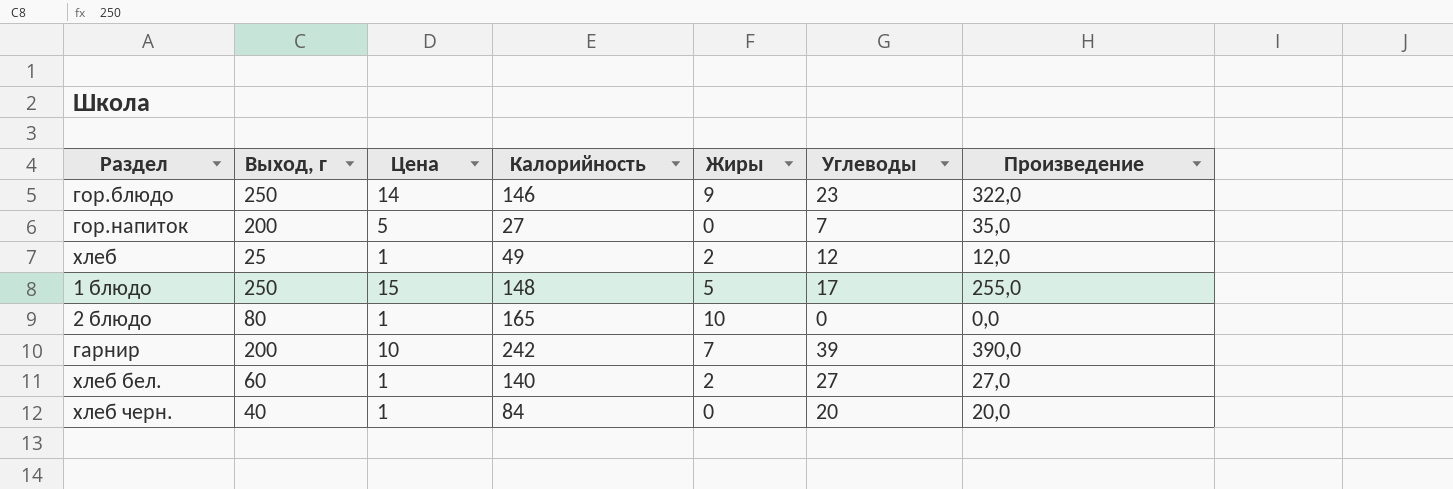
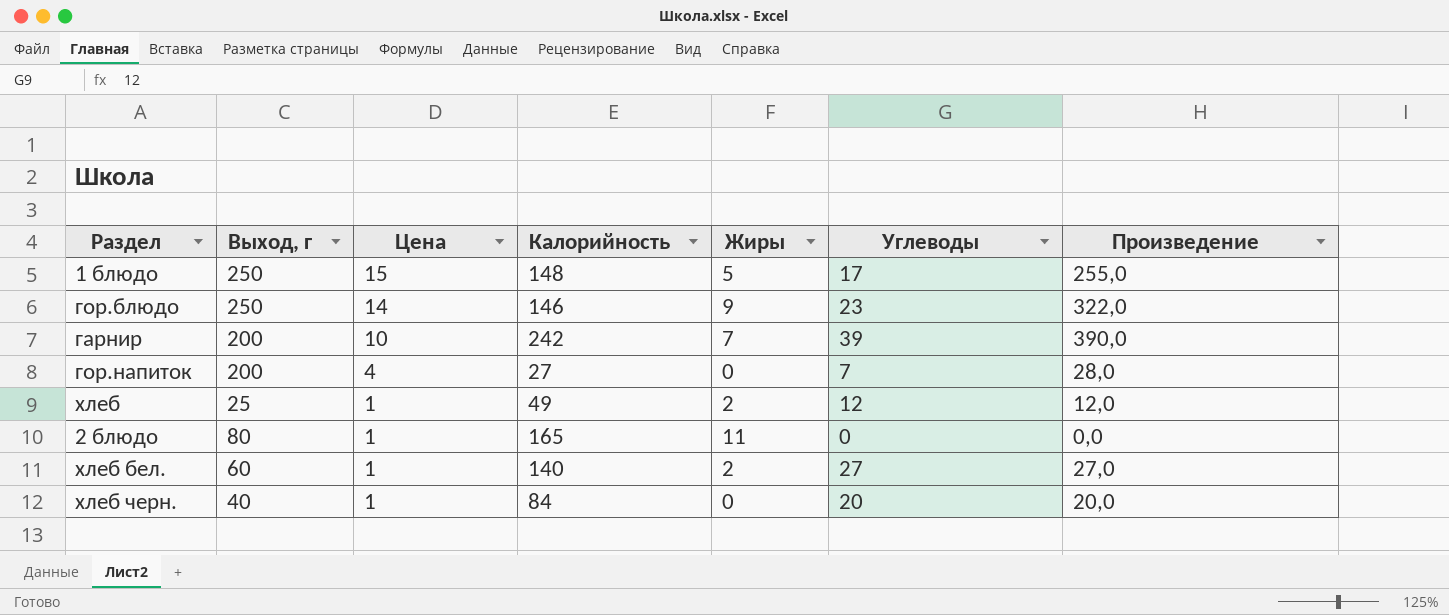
row order: none -> Цена descending
гор.напиток | Цена: 5 -> 4
гор.напиток | Произведение: 35,0 -> 28,0
2 блюдо | Жиры: 10 -> 11

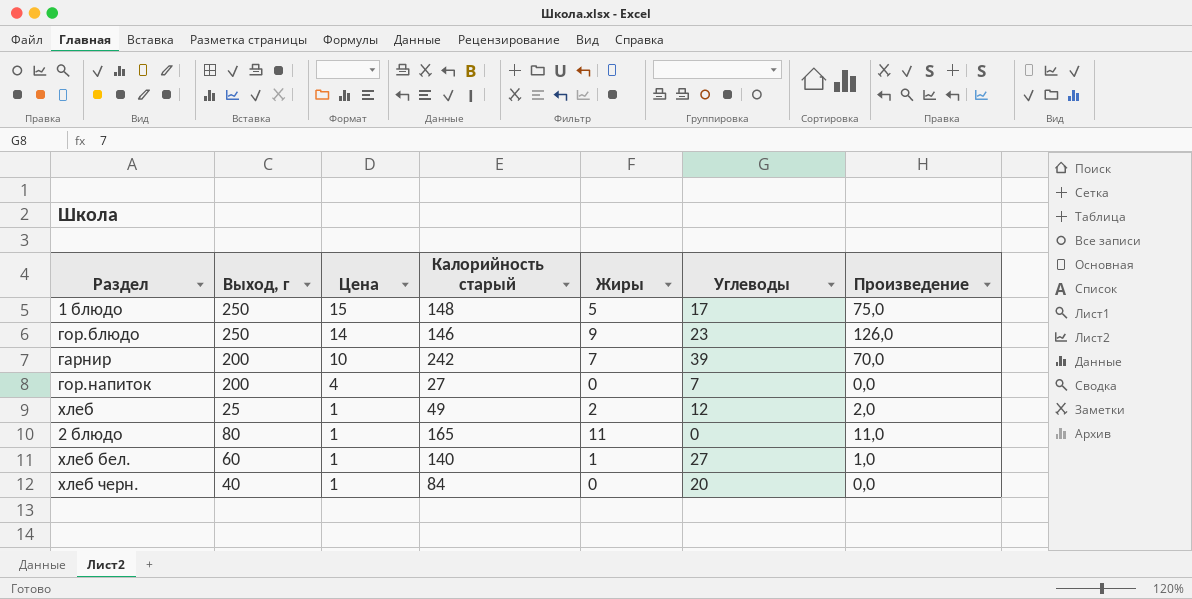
column name: Калорийность -> Калорийность старый
column Произведение | formula: [Цена] * [Углеводы] -> [Цена] * [Жиры]
хлеб бел. | Жиры: 2 -> 1

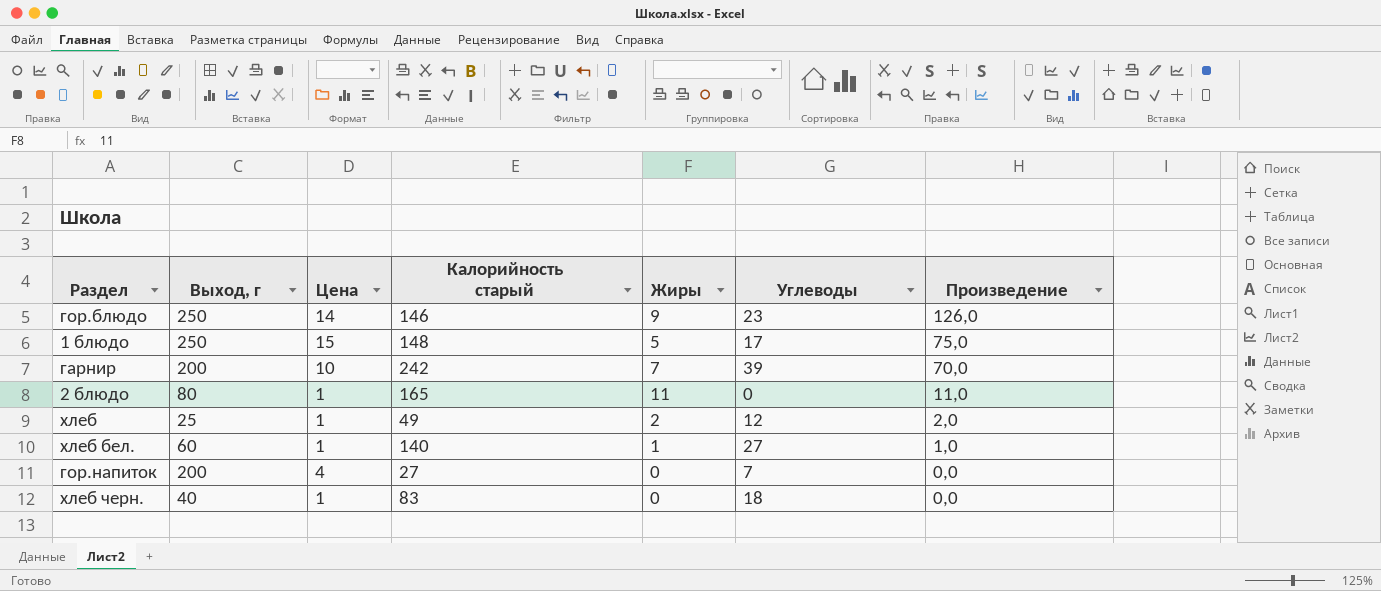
row order: Цена descending -> Произведение descending
хлеб черн. | Калорийность старый: 84 -> 83
хлеб черн. | Углеводы: 20 -> 18

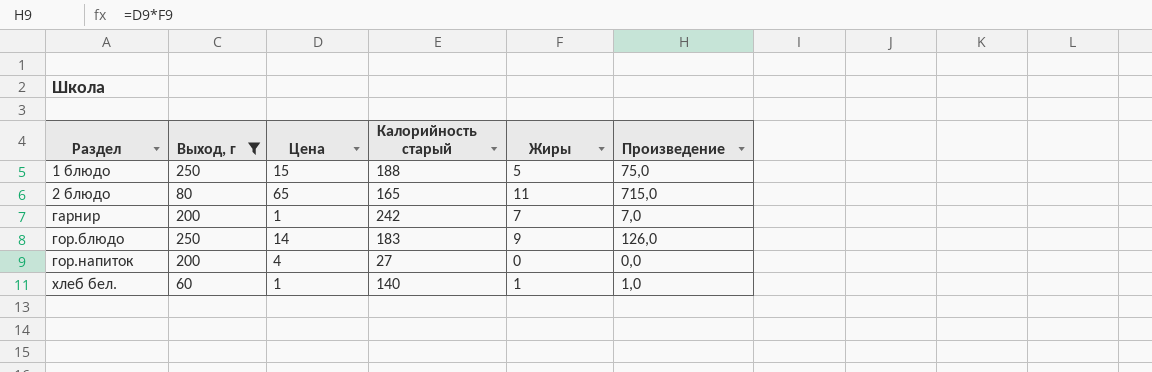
filter: none -> Выход, г >= 60
row order: Произведение descending -> Раздел ascending
column Углеводы | position: 6 -> none
1 блюдо | Калорийность старый: 148 -> 188
2 блюдо | Цена: 1 -> 65
2 блюдо | Произведение: 11,0 -> 715,0
гарнир | Цена: 10 -> 1
гарнир | Произведение: 70,0 -> 7,0
гор.блюдо | Калорийность старый: 146 -> 183

